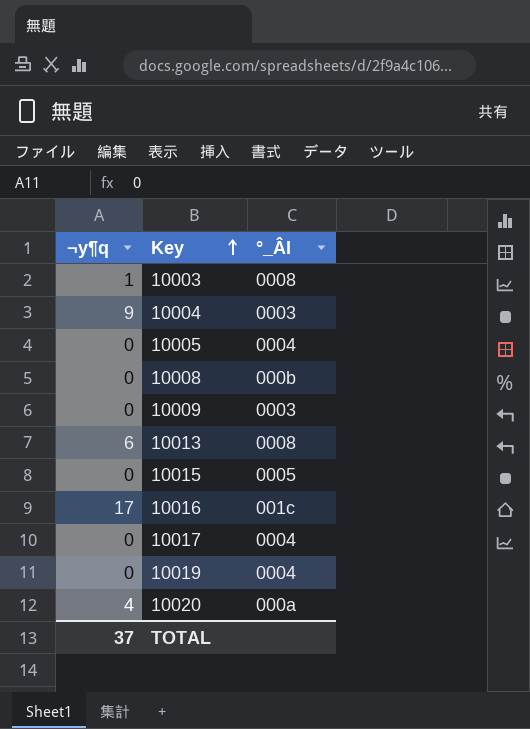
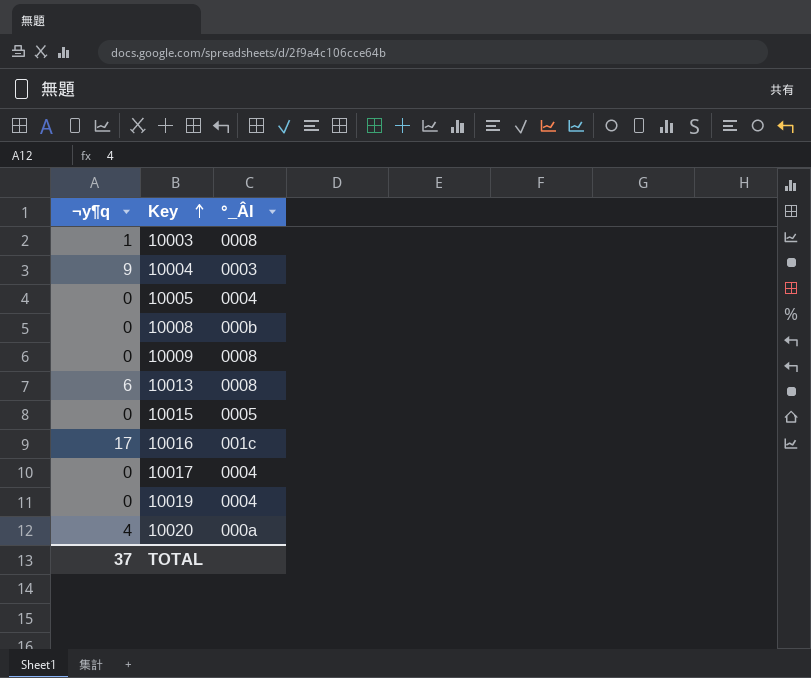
10009 | °_ÂI: 0003 -> 0008

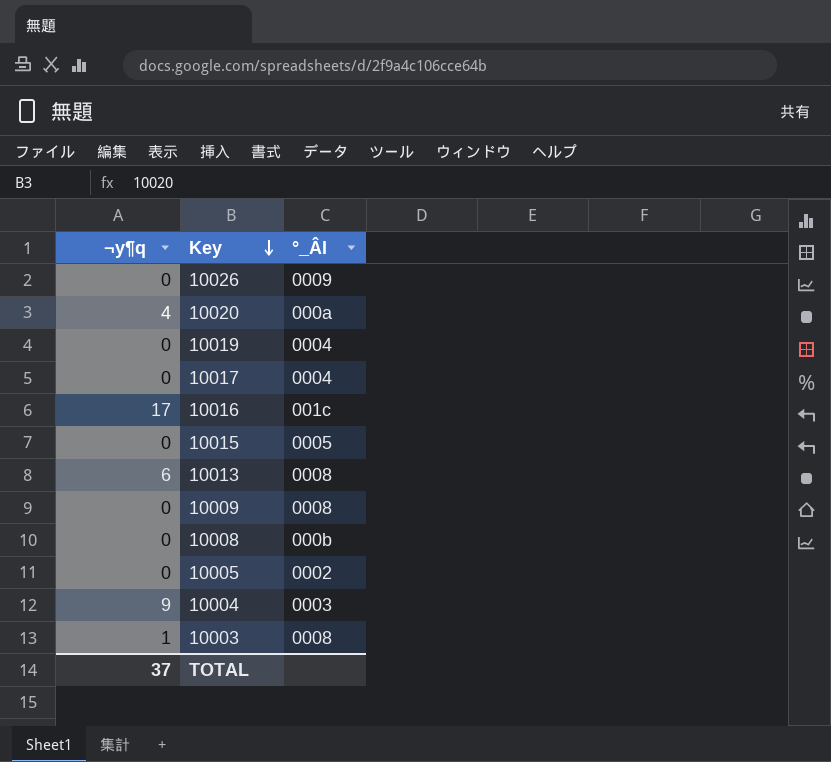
row order: Key ascending -> Key descending
row 10026: none -> 0 | 0009
10005 | °_ÂI: 0004 -> 0002

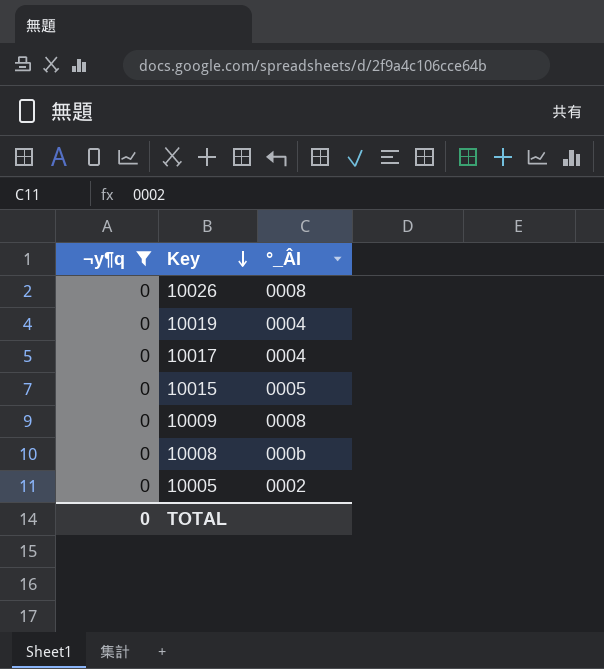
filter: none -> ¬y¶q = 0
10026 | °_ÂI: 0009 -> 0008
TOTAL | ¬y¶q: 37 -> 0

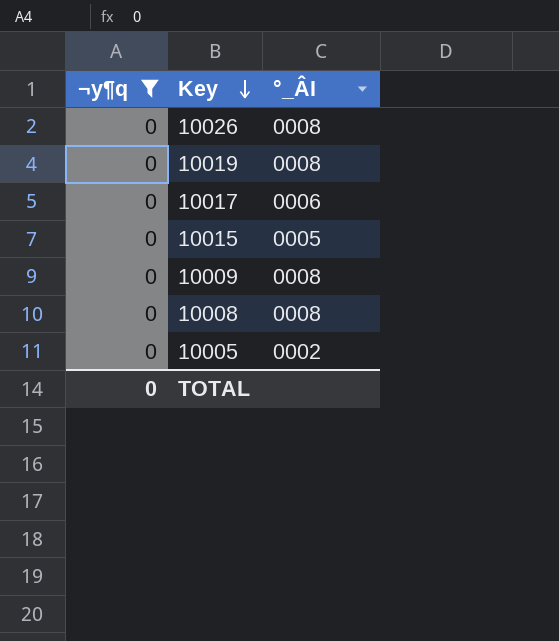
10019 | °_ÂI: 0004 -> 0008
10017 | °_ÂI: 0004 -> 0006
10008 | °_ÂI: 000b -> 0008

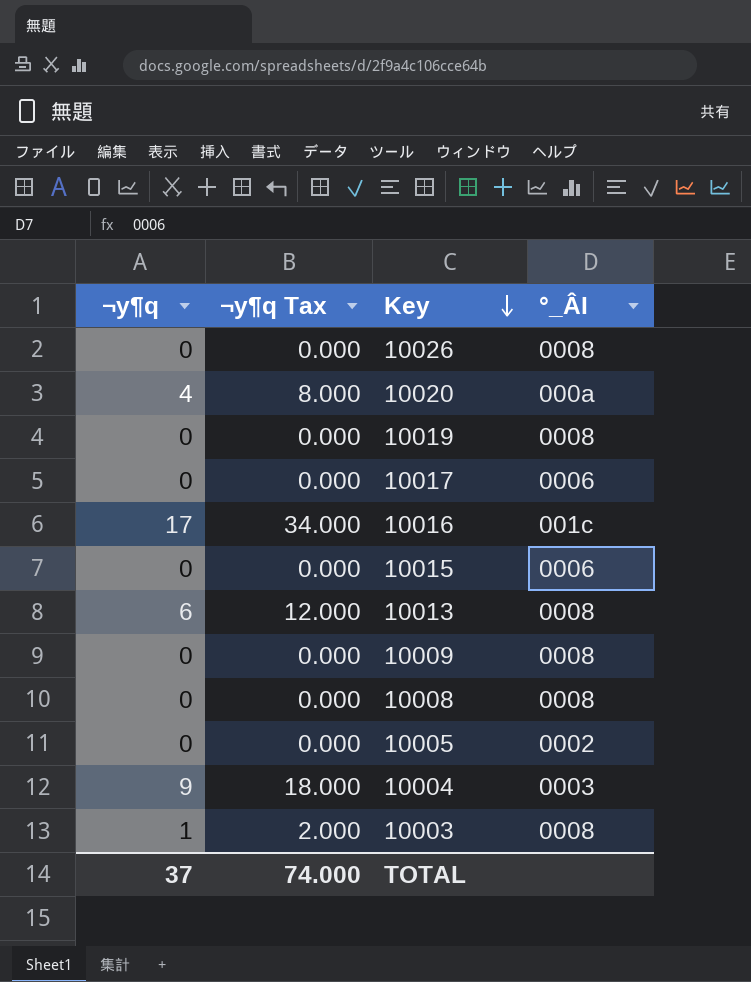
filter: ¬y¶q = 0 -> none
column ¬y¶q Tax | formula: none -> [¬y¶q] * 2
10015 | °_ÂI: 0005 -> 0006
TOTAL | ¬y¶q: 0 -> 37

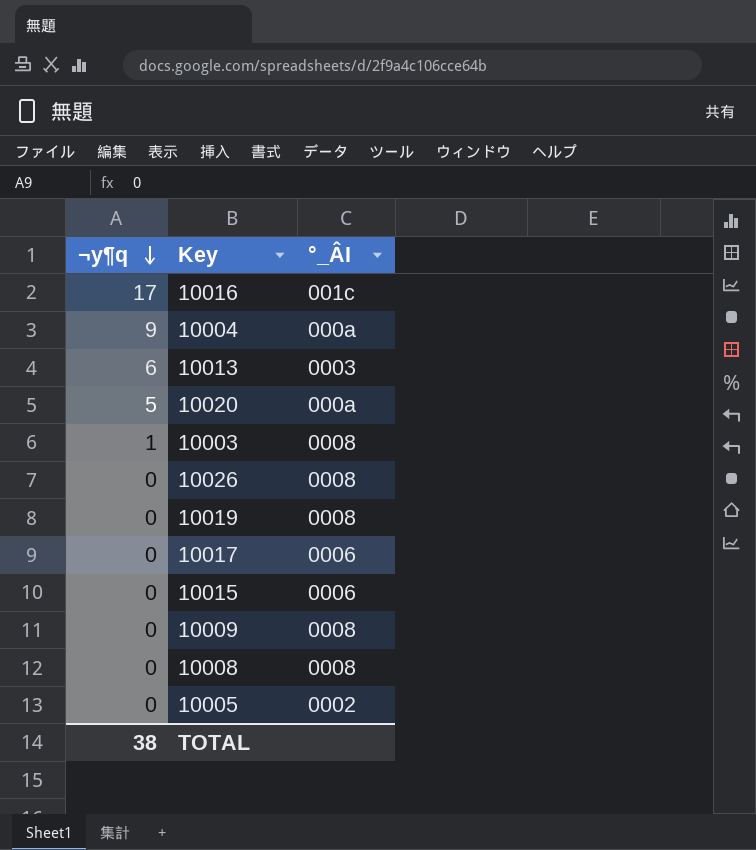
row order: Key descending -> ¬y¶q descending
column ¬y¶q Tax | formula: [¬y¶q] * 2 -> none
10004 | °_ÂI: 0003 -> 000a
10013 | °_ÂI: 0008 -> 0003
10020 | ¬y¶q: 4 -> 5
TOTAL | ¬y¶q: 37 -> 38

